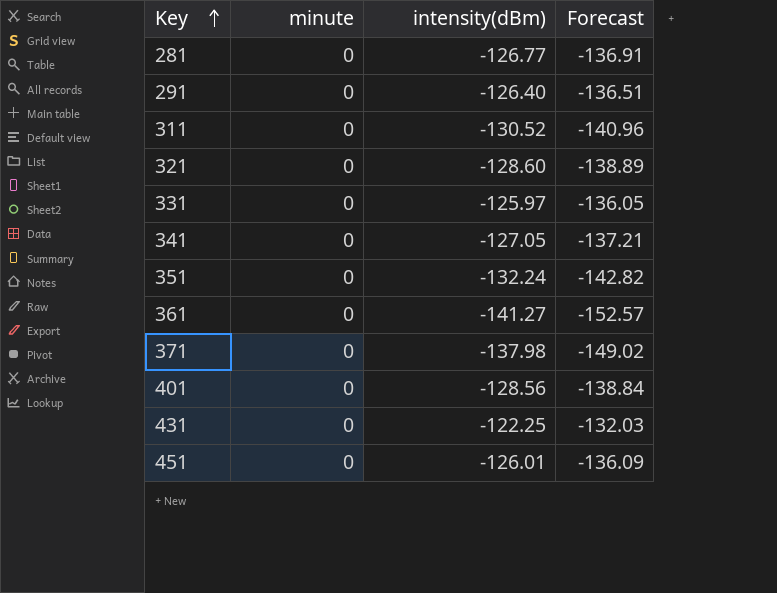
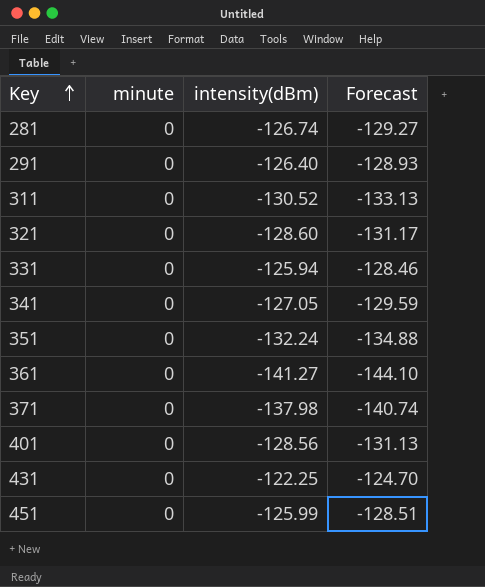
column Forecast | formula: [intensity(dBm)] * 1.08 -> [intensity(dBm)] * 1.02
281 | intensity(dBm): -126.77 -> -126.74
331 | intensity(dBm): -125.97 -> -125.94
451 | intensity(dBm): -126.01 -> -125.99

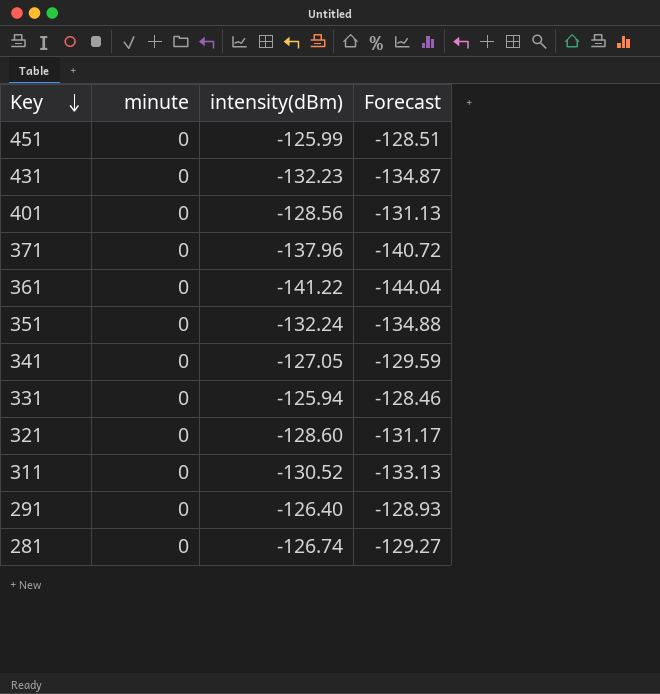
row order: Key ascending -> Key descending
431 | intensity(dBm): -122.25 -> -132.23
431 | Forecast: -124.70 -> -134.87
371 | intensity(dBm): -137.98 -> -137.96
371 | Forecast: -140.74 -> -140.72
361 | intensity(dBm): -141.27 -> -141.22
361 | Forecast: -144.10 -> -144.04

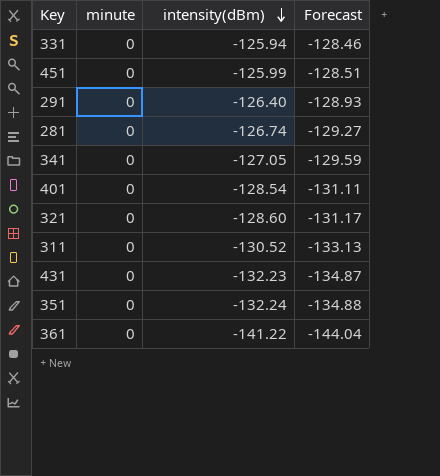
row order: Key descending -> intensity(dBm) descending
row 371: 0 | -137.96 | -140.72 -> none
401 | intensity(dBm): -128.56 -> -128.54
401 | Forecast: -131.13 -> -131.11

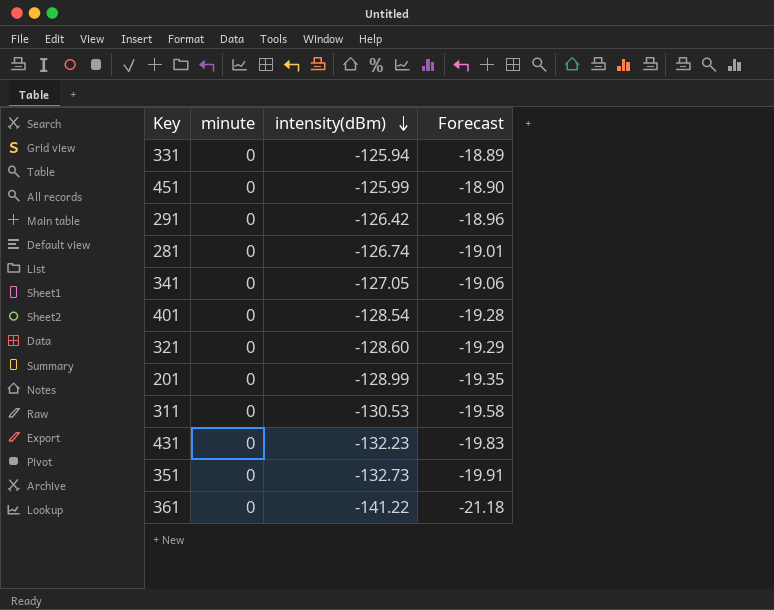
column Forecast | formula: [intensity(dBm)] * 1.02 -> [intensity(dBm)] * 0.15
291 | intensity(dBm): -126.40 -> -126.42
row 201: none -> 0 | -128.99 | -19.35
311 | intensity(dBm): -130.52 -> -130.53
351 | intensity(dBm): -132.24 -> -132.73

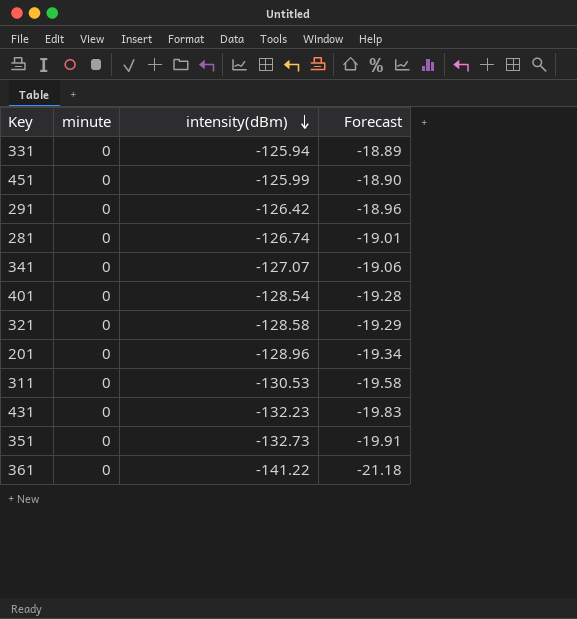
341 | intensity(dBm): -127.05 -> -127.07
321 | intensity(dBm): -128.60 -> -128.58
201 | intensity(dBm): -128.99 -> -128.96
201 | Forecast: -19.35 -> -19.34

